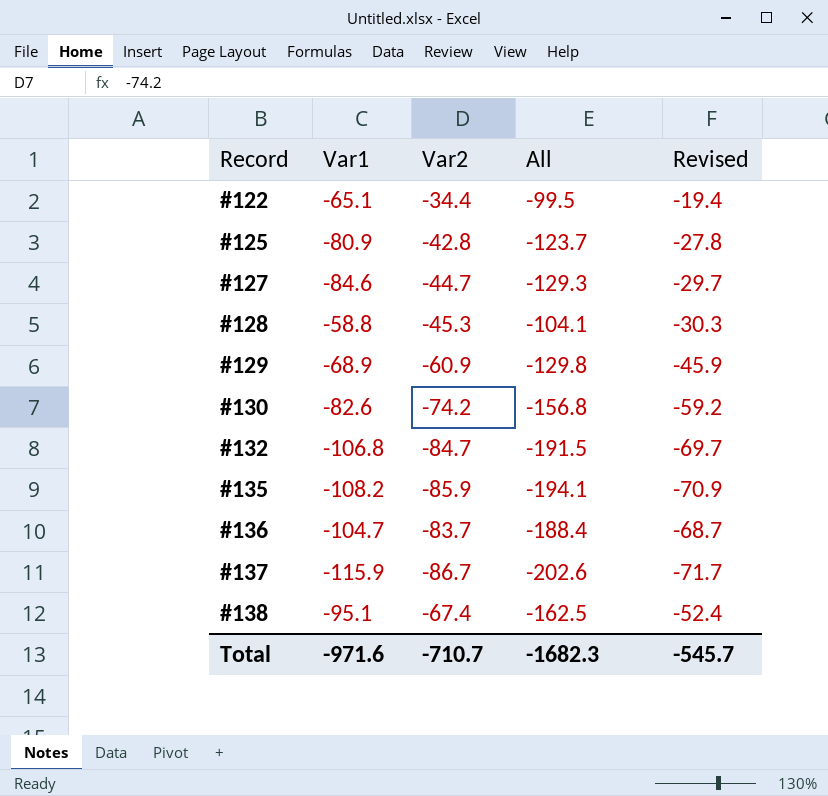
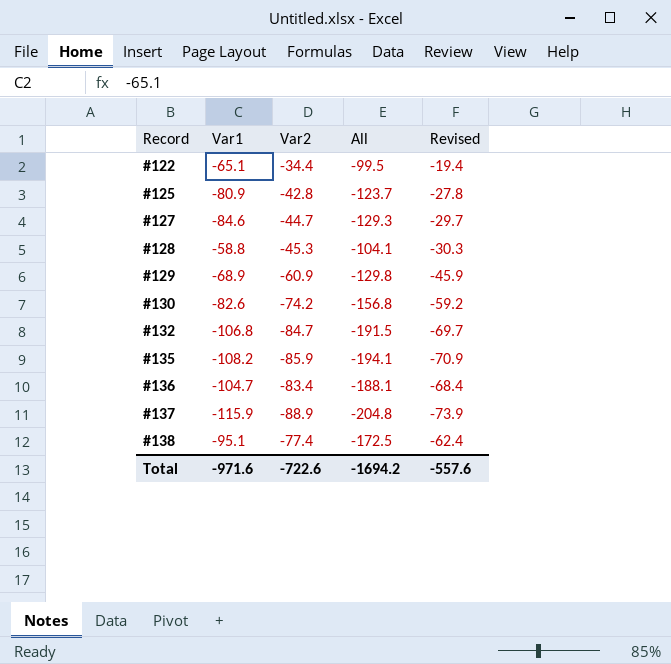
#136 | Var2: -83.7 -> -83.4
#136 | All: -188.4 -> -188.1
#136 | Revised: -68.7 -> -68.4
#137 | Var2: -86.7 -> -88.9
#137 | All: -202.6 -> -204.8
#137 | Revised: -71.7 -> -73.9
#138 | Var2: -67.4 -> -77.4
#138 | All: -162.5 -> -172.5
#138 | Revised: -52.4 -> -62.4
Total | Var2: -710.7 -> -722.6
Total | All: -1682.3 -> -1694.2
Total | Revised: -545.7 -> -557.6

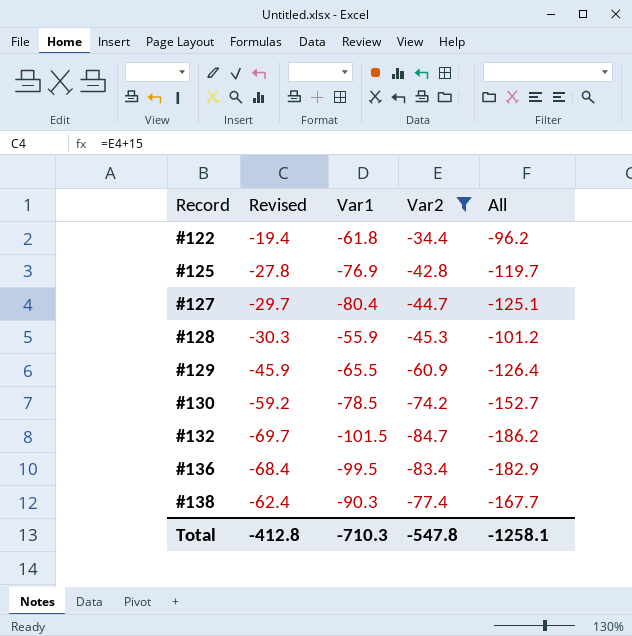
filter: none -> Var2 >= -84.7
column Revised | position: 5 -> 2
#122 | Var1: -65.1 -> -61.8
#122 | All: -99.5 -> -96.2
#125 | Var1: -80.9 -> -76.9
#125 | All: -123.7 -> -119.7
#127 | Var1: -84.6 -> -80.4
#127 | All: -129.3 -> -125.1
#128 | Var1: -58.8 -> -55.9
#128 | All: -104.1 -> -101.2
#129 | Var1: -68.9 -> -65.5
#129 | All: -129.8 -> -126.4
#130 | Var1: -82.6 -> -78.5
#130 | All: -156.8 -> -152.7
#132 | Var1: -106.8 -> -101.5
#132 | All: -191.5 -> -186.2
#136 | Var1: -104.7 -> -99.5
#136 | All: -188.1 -> -182.9
#138 | Var1: -95.1 -> -90.3
#138 | All: -172.5 -> -167.7
Total | Revised: -557.6 -> -412.8
Total | Var1: -971.6 -> -710.3
Total | Var2: -722.6 -> -547.8
Total | All: -1694.2 -> -1258.1

